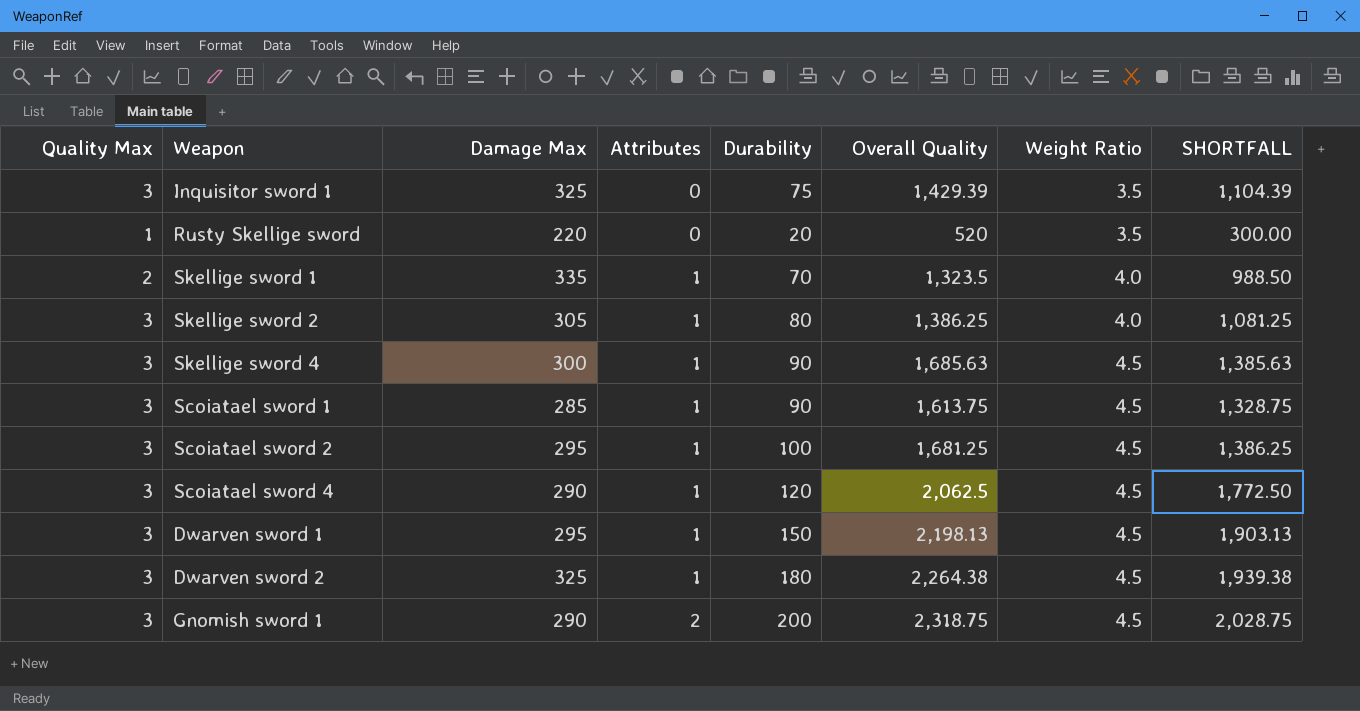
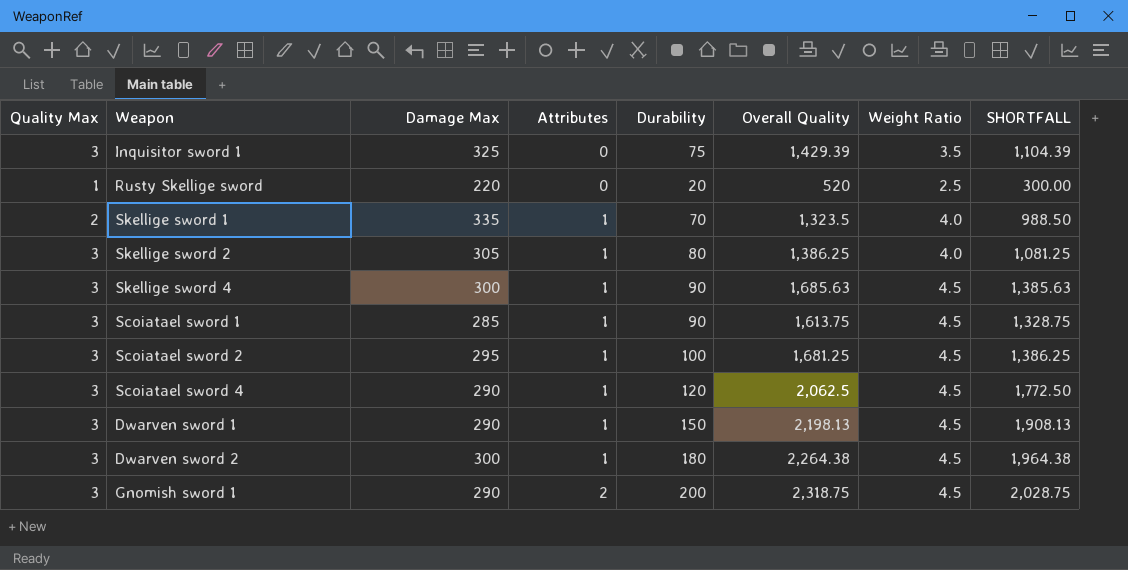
Rusty Skellige sword | Weight Ratio: 3.5 -> 2.5
Dwarven sword 1 | Damage Max: 295 -> 290
Dwarven sword 1 | SHORTFALL: 1,903.13 -> 1,908.13
Dwarven sword 2 | Damage Max: 325 -> 300
Dwarven sword 2 | SHORTFALL: 1,939.38 -> 1,964.38

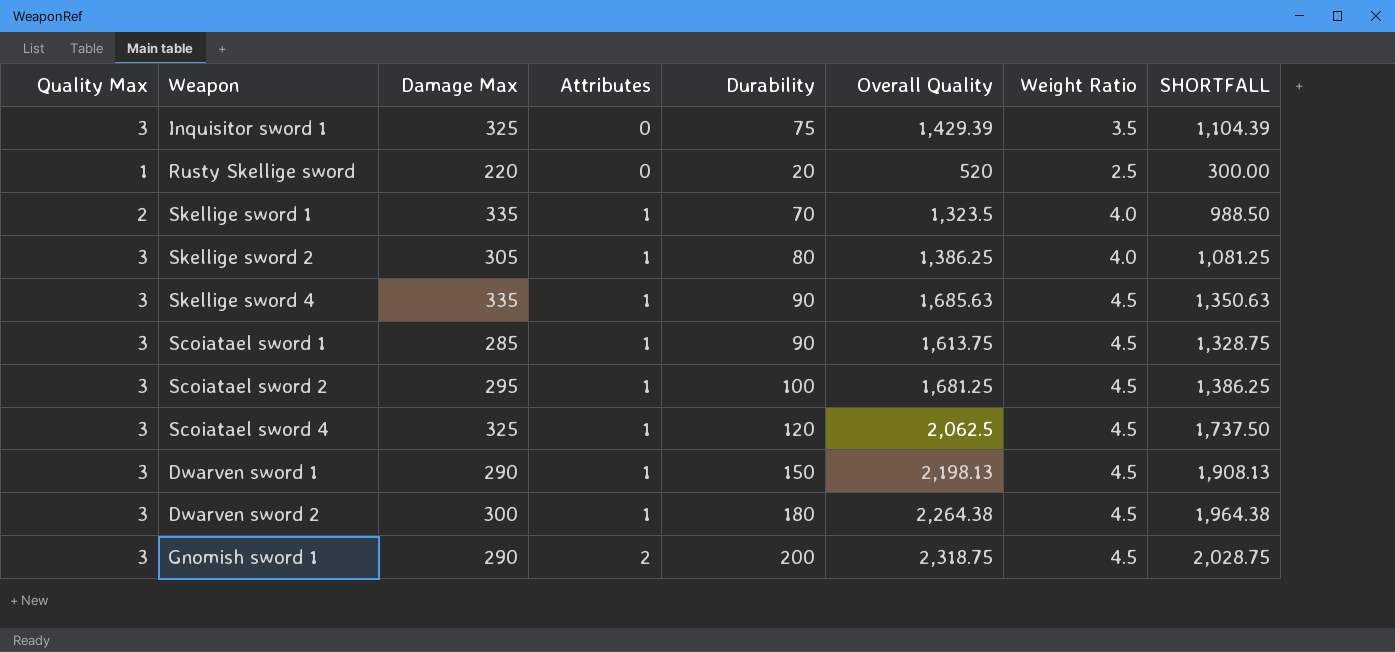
Skellige sword 4 | Damage Max: 300 -> 335
Skellige sword 4 | SHORTFALL: 1,385.63 -> 1,350.63
Scoiatael sword 4 | Damage Max: 290 -> 325
Scoiatael sword 4 | SHORTFALL: 1,772.50 -> 1,737.50

